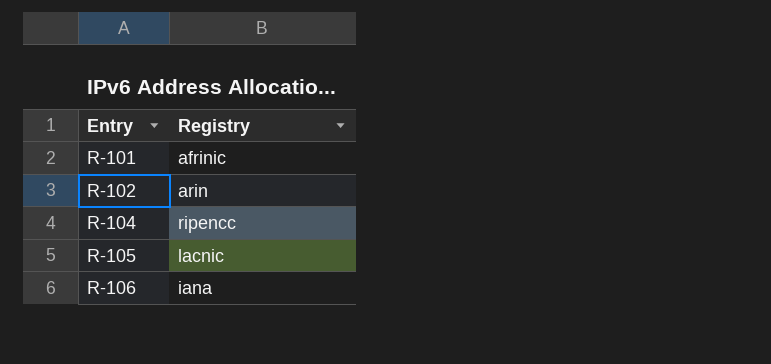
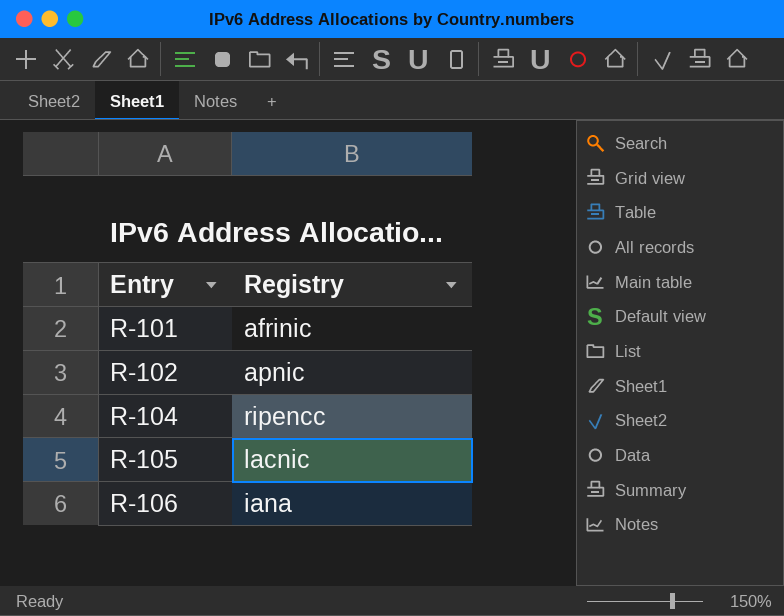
R-102 | Registry: arin -> apnic

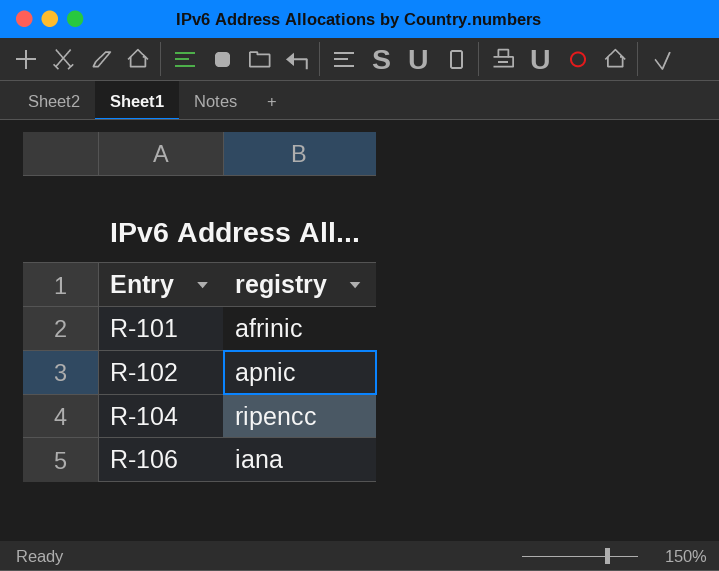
column name: Registry -> registry
row R-105: lacnic -> none

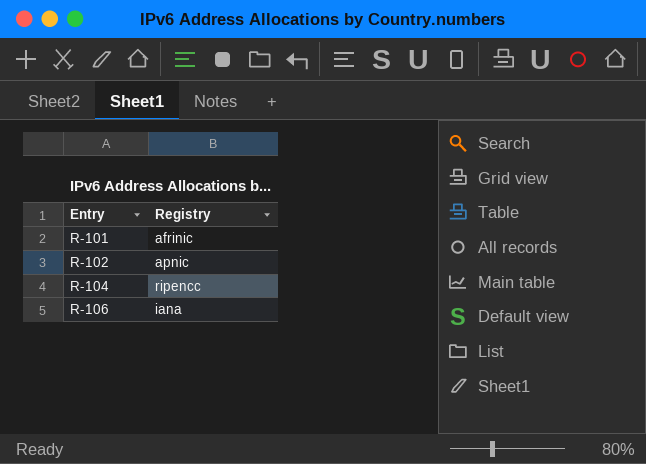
column name: registry -> Registry

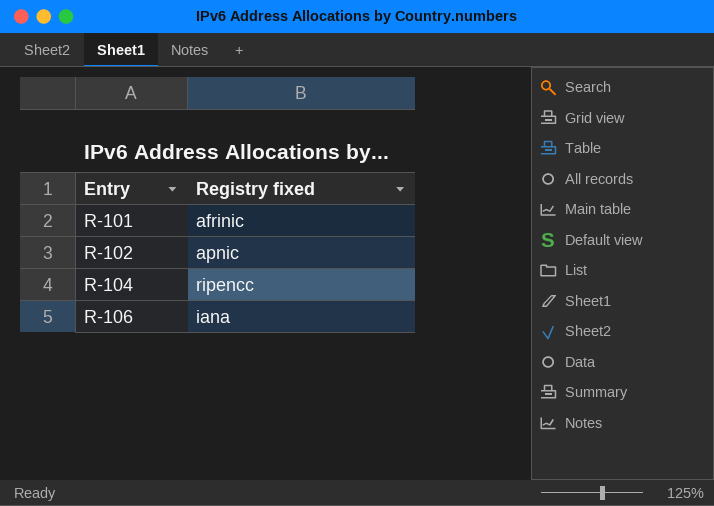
column name: Registry -> Registry fixed

